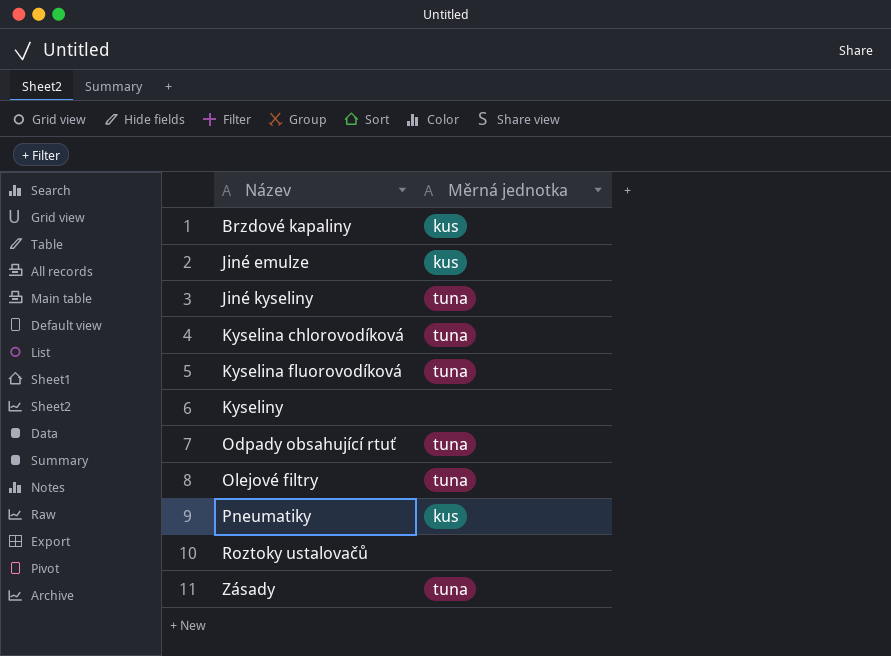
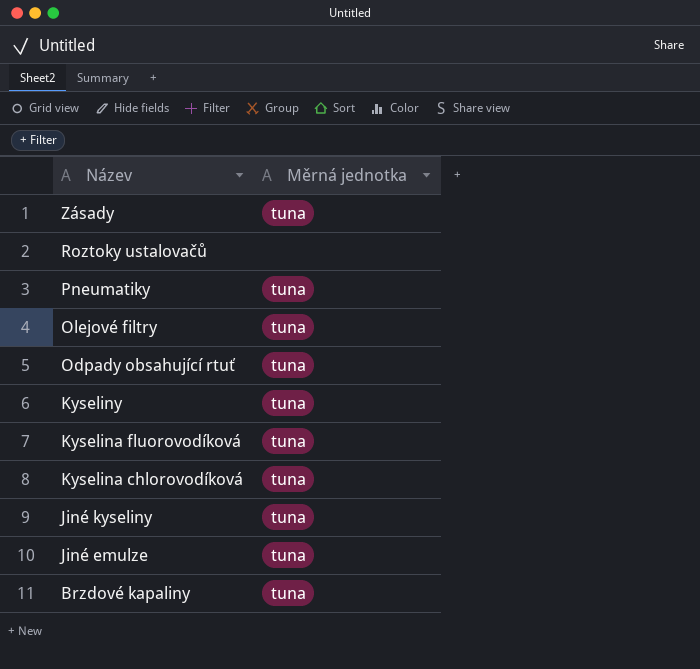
row order: Název ascending -> Název descending
Pneumatiky | Měrná jednotka: kus -> tuna
Kyseliny | Měrná jednotka: none -> tuna
Jiné emulze | Měrná jednotka: kus -> tuna
Brzdové kapaliny | Měrná jednotka: kus -> tuna

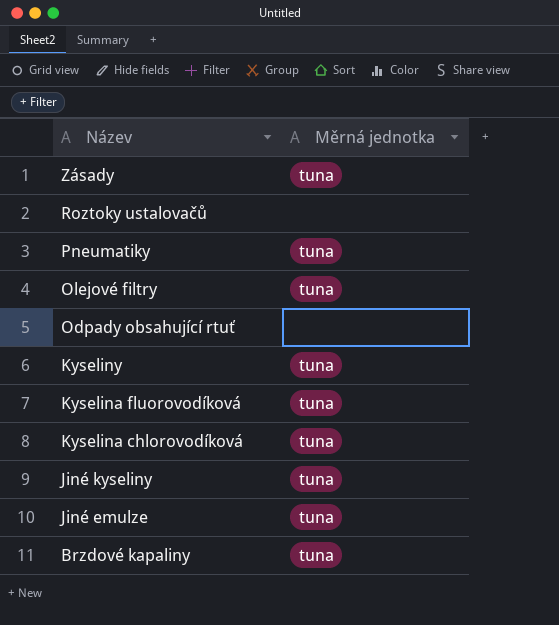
Odpady obsahující rtuť | Měrná jednotka: tuna -> none

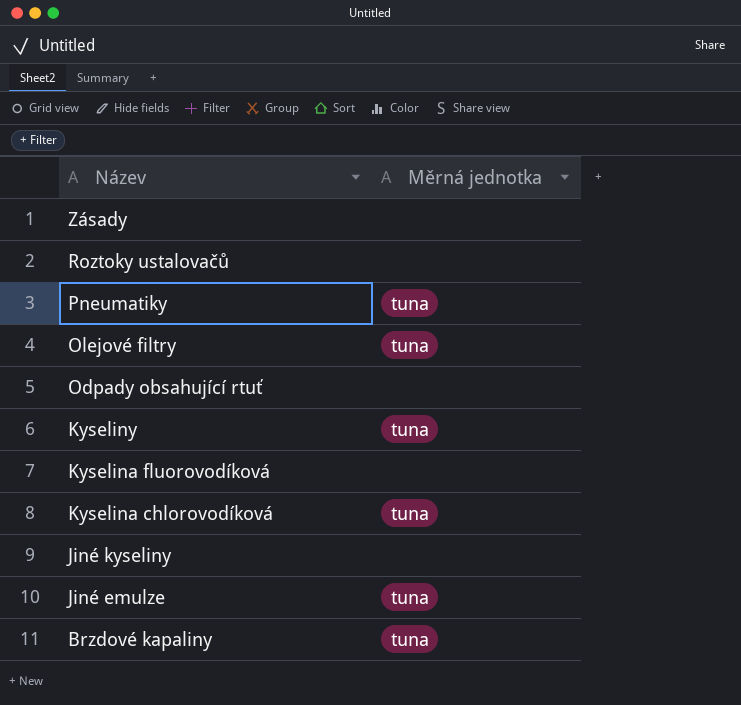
Zásady | Měrná jednotka: tuna -> none
Kyselina fluorovodíková | Měrná jednotka: tuna -> none
Jiné kyseliny | Měrná jednotka: tuna -> none

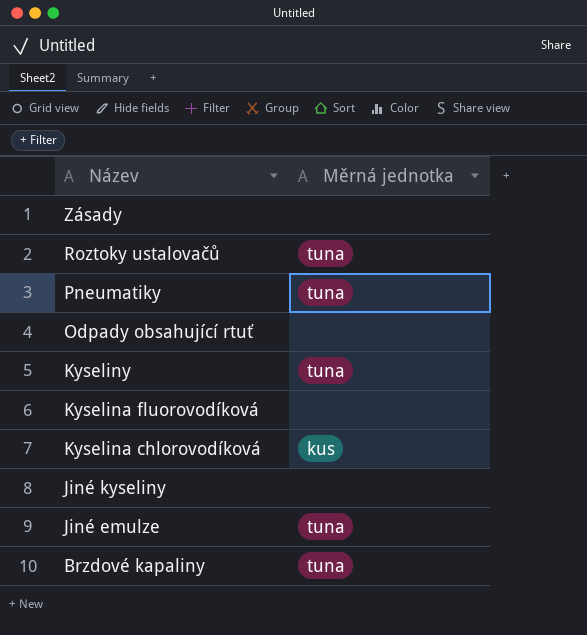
row Olejové filtry: tuna -> none
Roztoky ustalovačů | Měrná jednotka: none -> tuna
Kyselina chlorovodíková | Měrná jednotka: tuna -> kus

